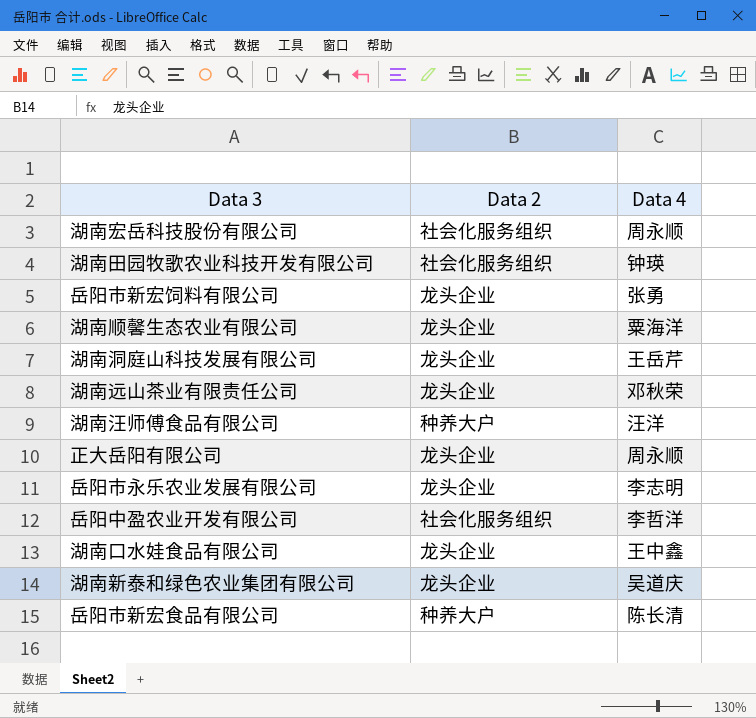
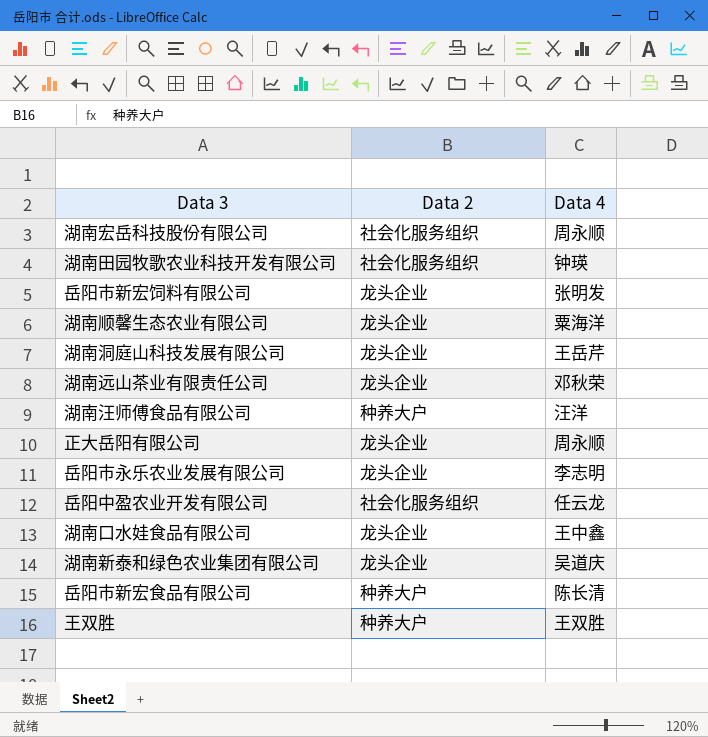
岳阳市新宏饲料有限公司 | Data 4: 张勇 -> 张明发
岳阳中盈农业开发有限公司 | Data 4: 李哲洋 -> 任云龙
row 王双胜: none -> 种养大户 | 王双胜

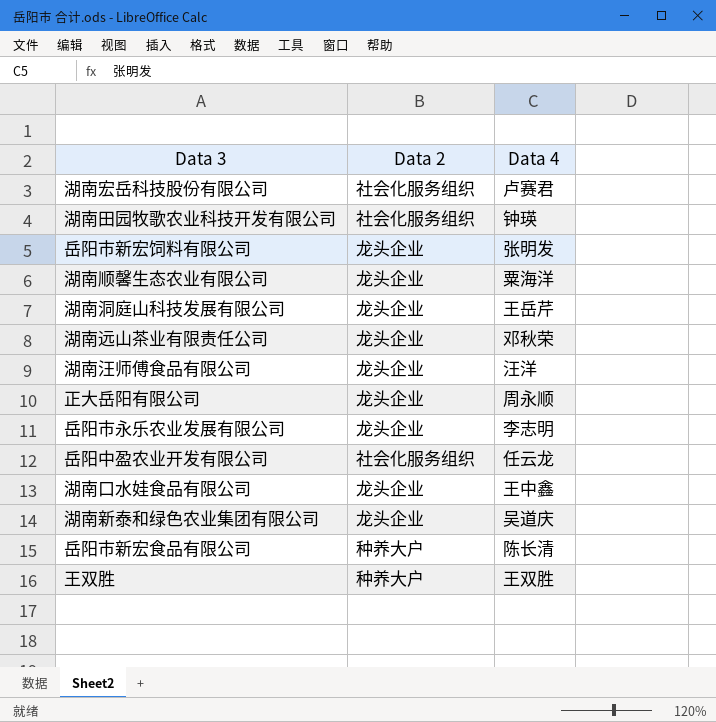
湖南宏岳科技股份有限公司 | Data 4: 周永顺 -> 卢赛君
湖南汪师傅食品有限公司 | Data 2: 种养大户 -> 龙头企业

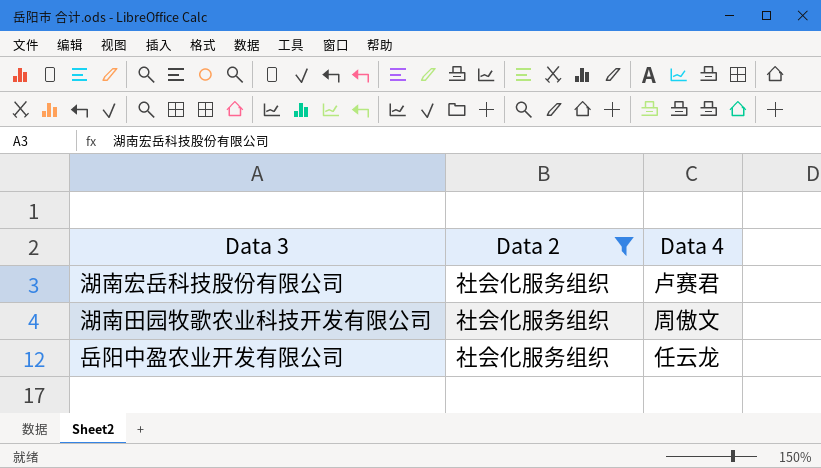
filter: none -> Data 2 = 社会化服务组织
湖南田园牧歌农业科技开发有限公司 | Data 4: 钟瑛 -> 周傲文

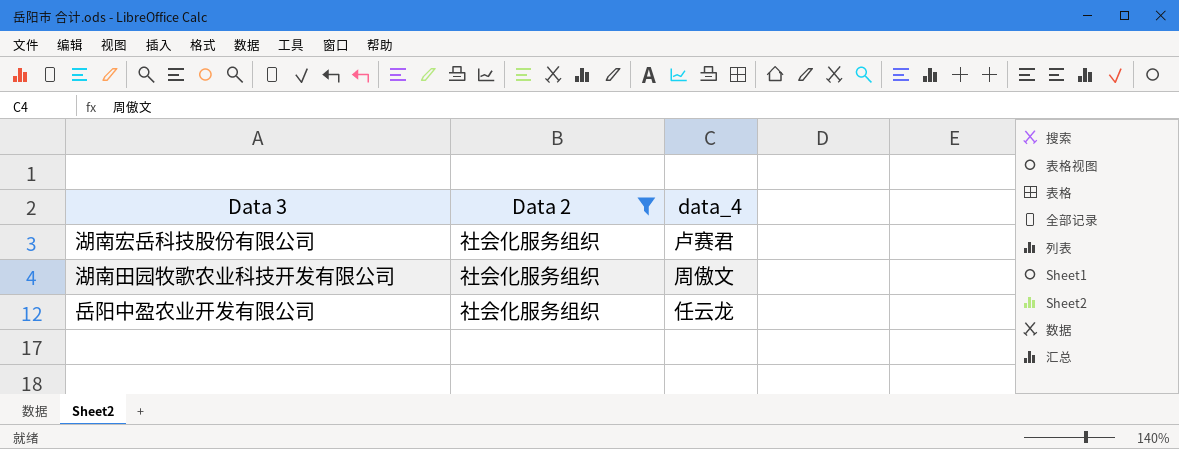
column name: Data 4 -> data_4

